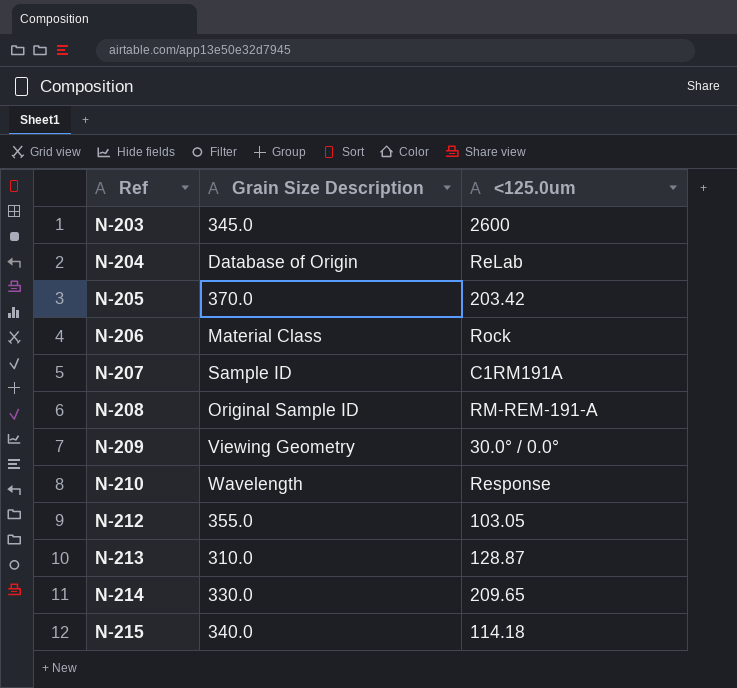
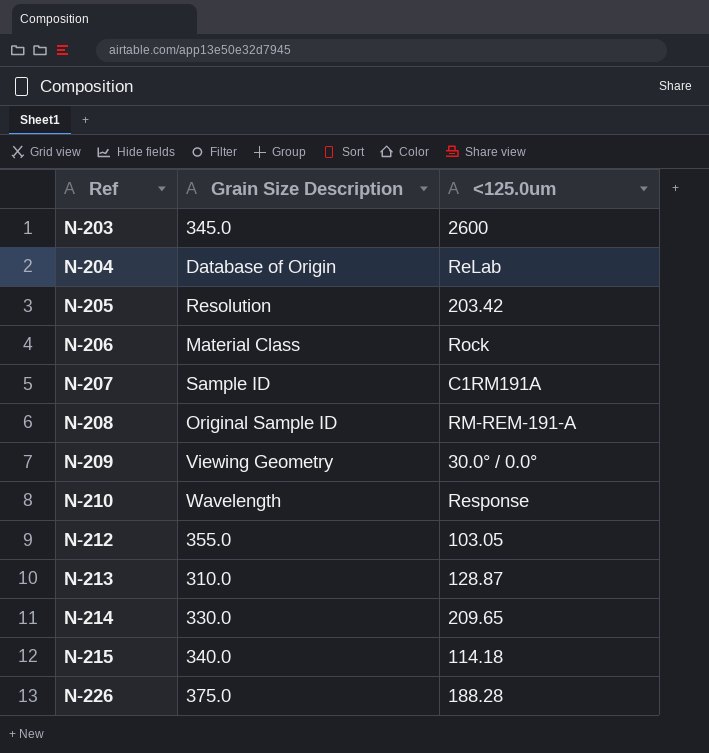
N-205 | Grain Size Description: 370.0 -> Resolution
row N-226: none -> 375.0 | 188.28

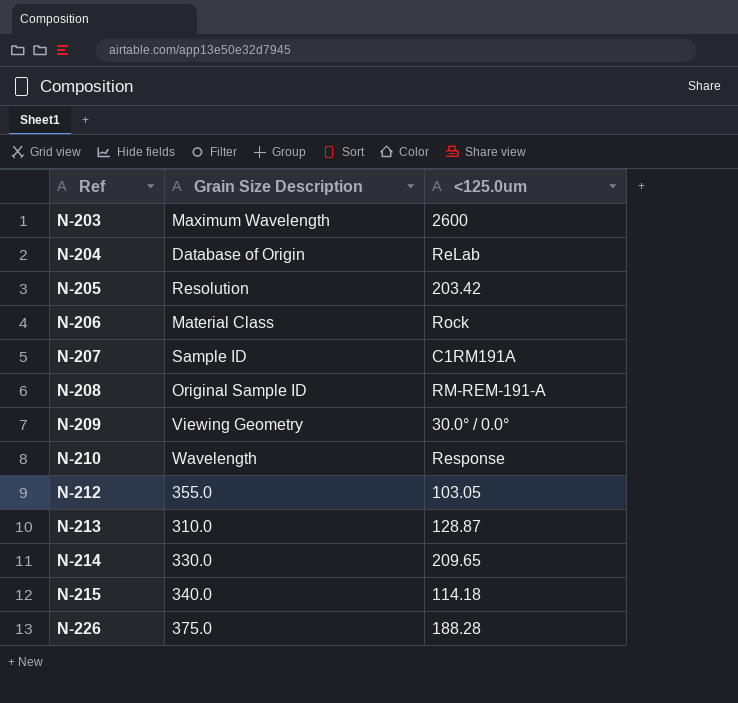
N-203 | Grain Size Description: 345.0 -> Maximum Wavelength

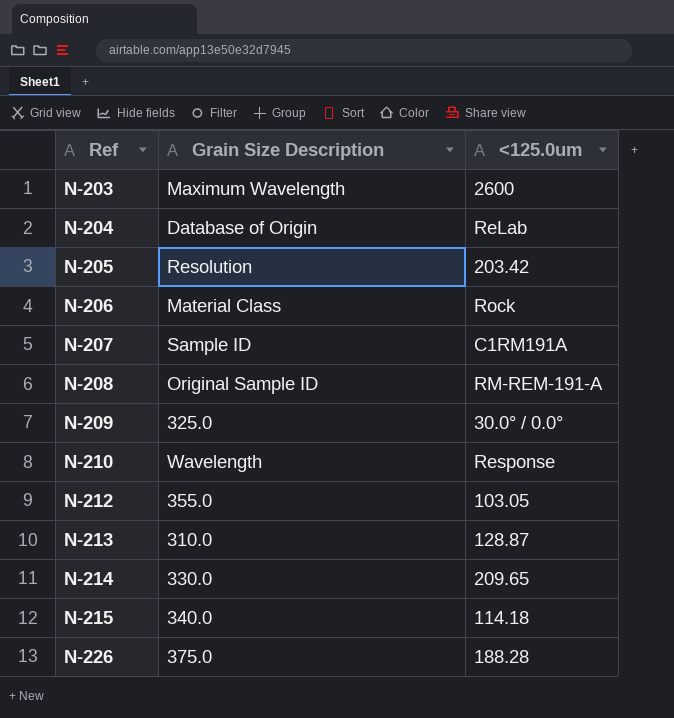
N-209 | Grain Size Description: Viewing Geometry -> 325.0

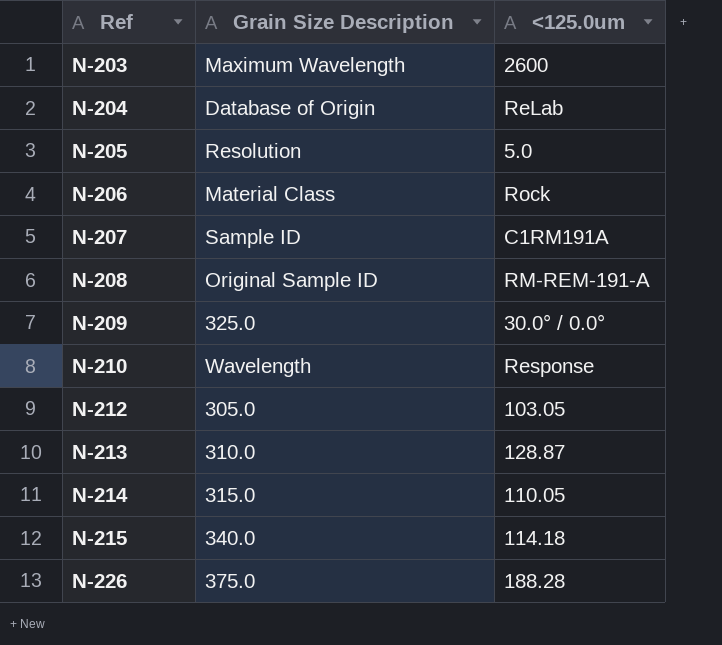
N-205 | <125.0um: 203.42 -> 5.0
N-212 | Grain Size Description: 355.0 -> 305.0
N-214 | Grain Size Description: 330.0 -> 315.0
N-214 | <125.0um: 209.65 -> 110.05

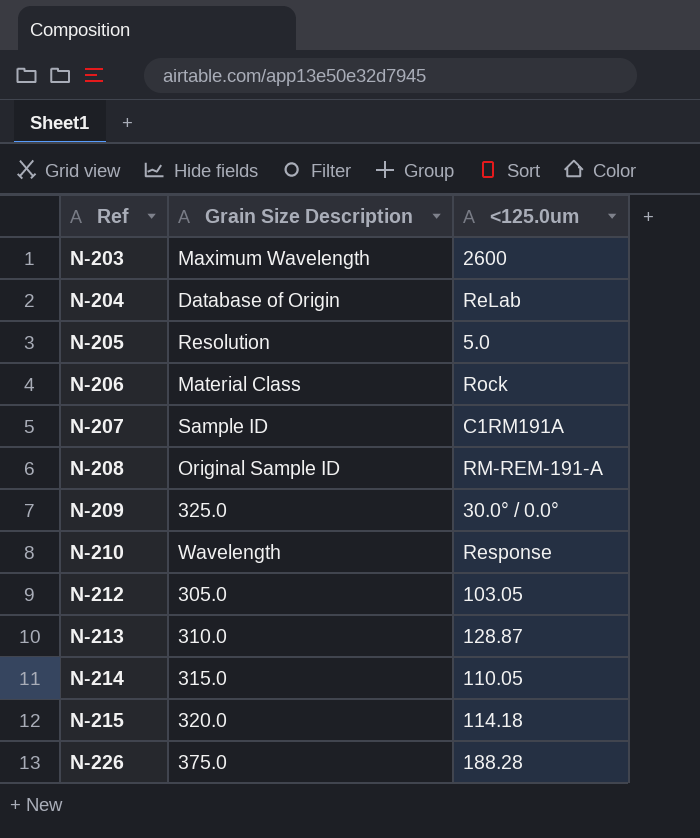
N-215 | Grain Size Description: 340.0 -> 320.0

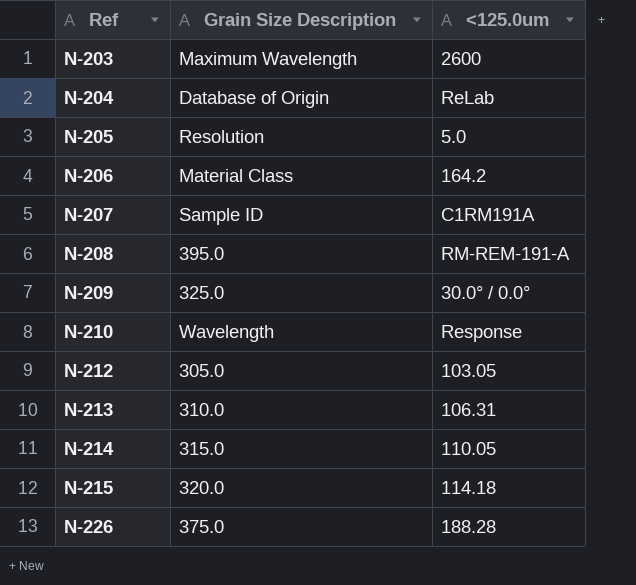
N-206 | <125.0um: Rock -> 164.2
N-208 | Grain Size Description: Original Sample ID -> 395.0
N-213 | <125.0um: 128.87 -> 106.31

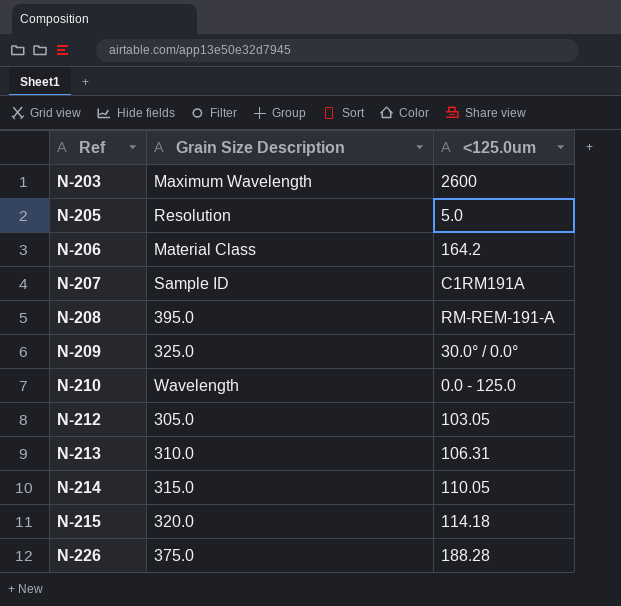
row N-204: Database of Origin | ReLab -> none
N-210 | <125.0um: Response -> 0.0 - 125.0

